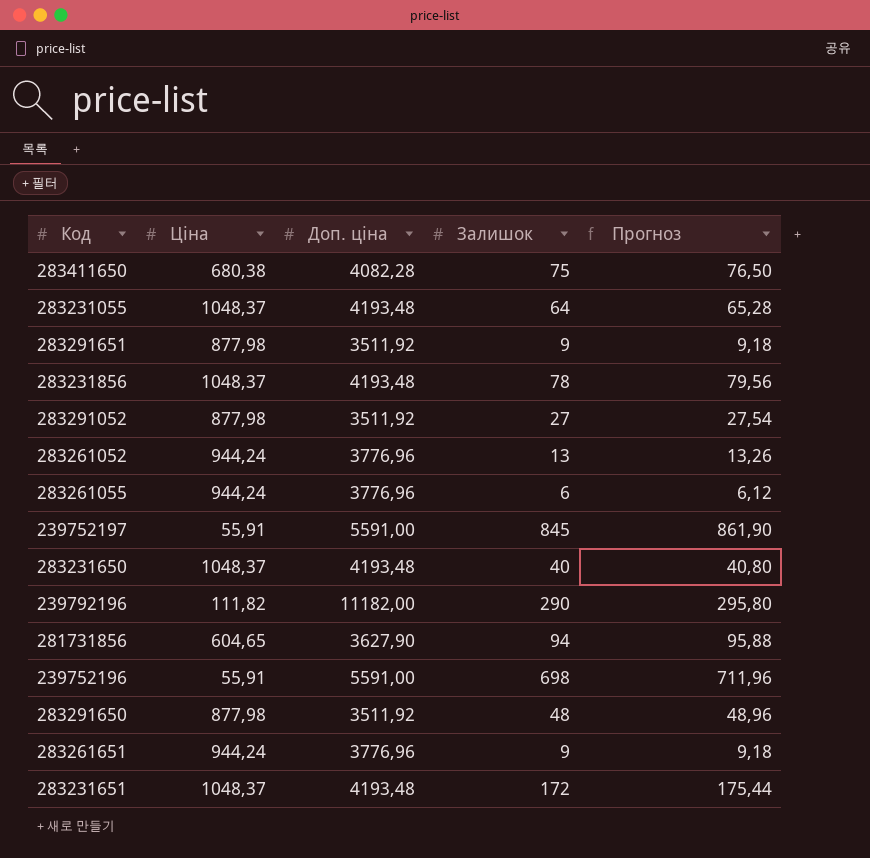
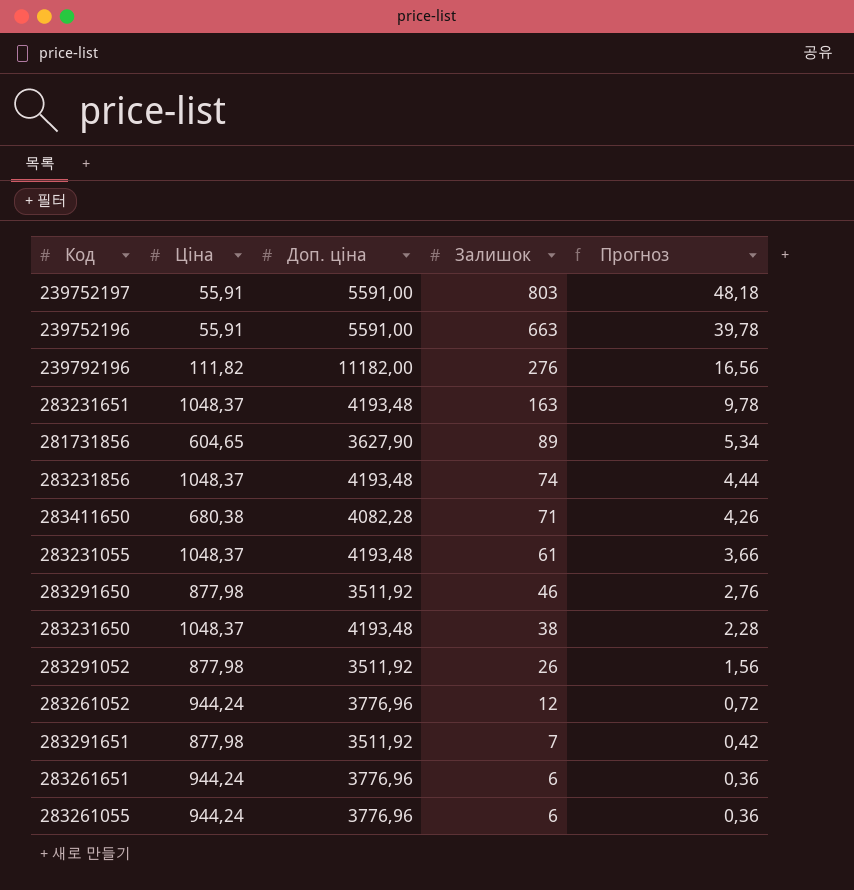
row order: none -> Залишок descending
column Прогноз | formula: [Залишок] * 1,02 -> [Залишок] * 0,06
239752197 | Залишок: 845 -> 803
239752196 | Залишок: 698 -> 663
239792196 | Залишок: 290 -> 276
283231651 | Залишок: 172 -> 163
281731856 | Залишок: 94 -> 89
283231856 | Залишок: 78 -> 74
283411650 | Залишок: 75 -> 71
283231055 | Залишок: 64 -> 61
283291650 | Залишок: 48 -> 46
283231650 | Залишок: 40 -> 38
283291052 | Залишок: 27 -> 26
283261052 | Залишок: 13 -> 12
283291651 | Залишок: 9 -> 7
283261651 | Залишок: 9 -> 6

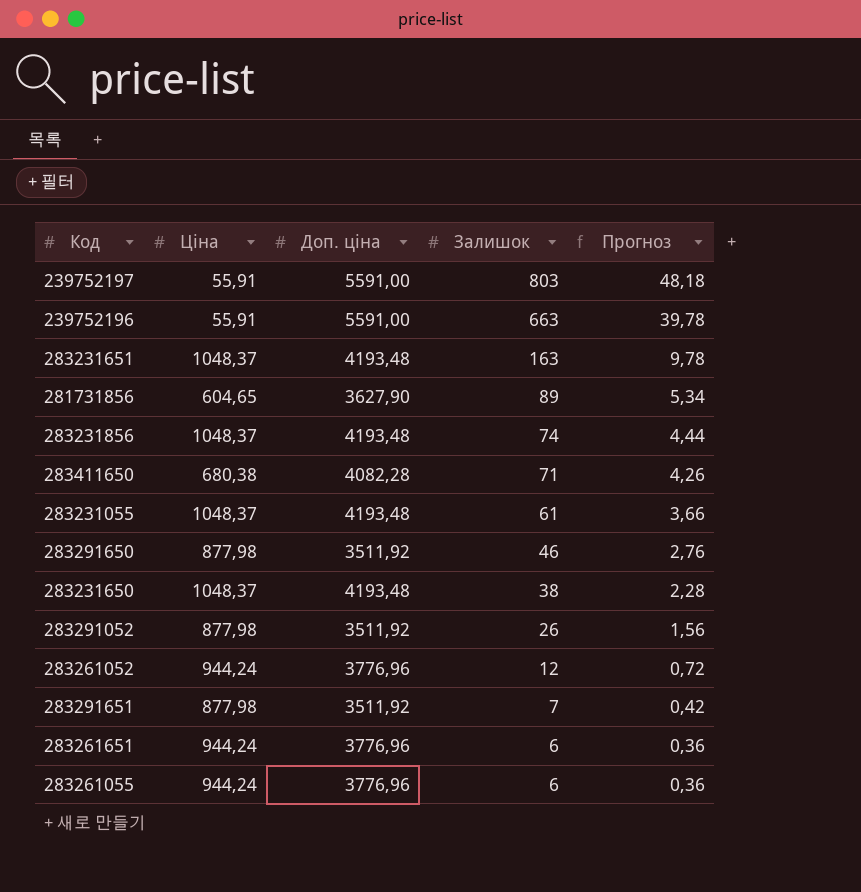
row 239792196: 111,82 | 11182,00 | 276 | 16,56 -> none

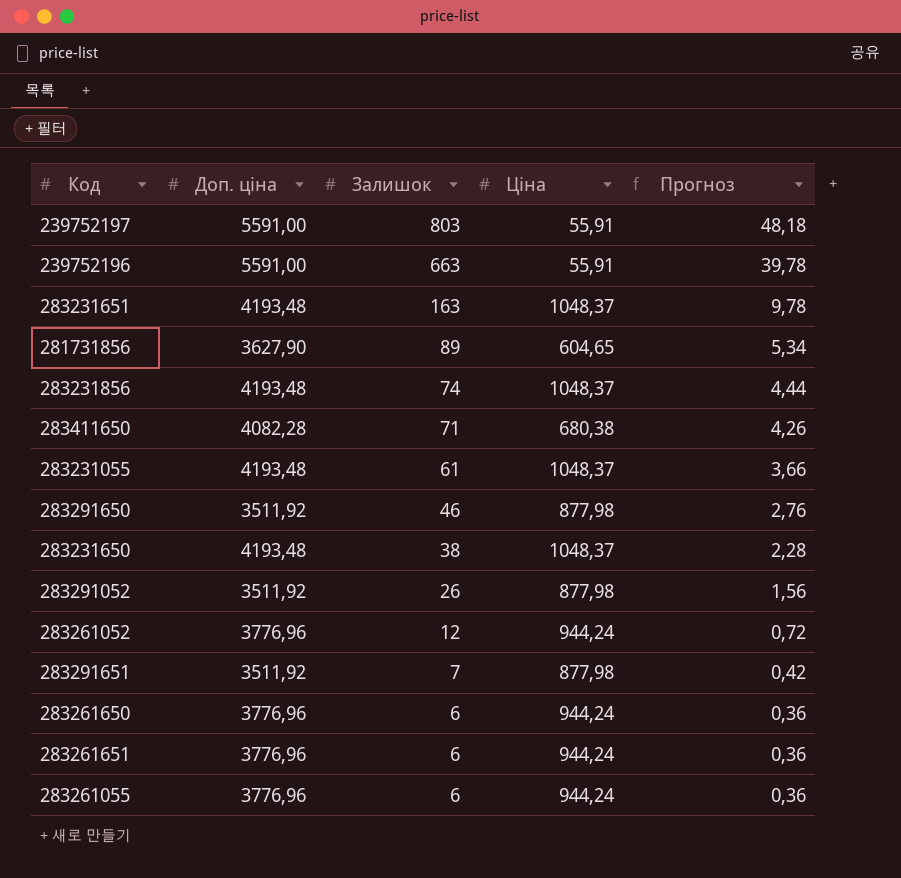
column Ціна | position: 2 -> 4
row 283261650: none -> 3776,96 | 6 | 944,24 | 0,36

